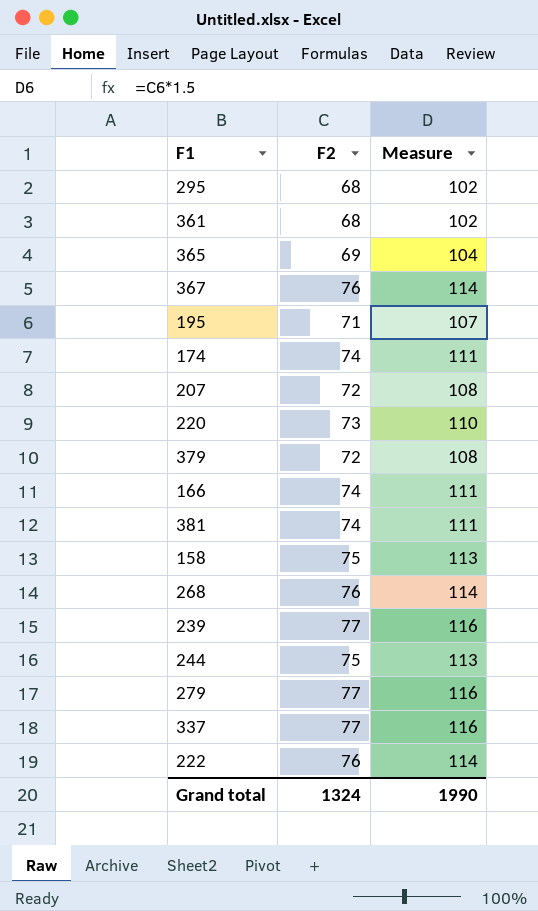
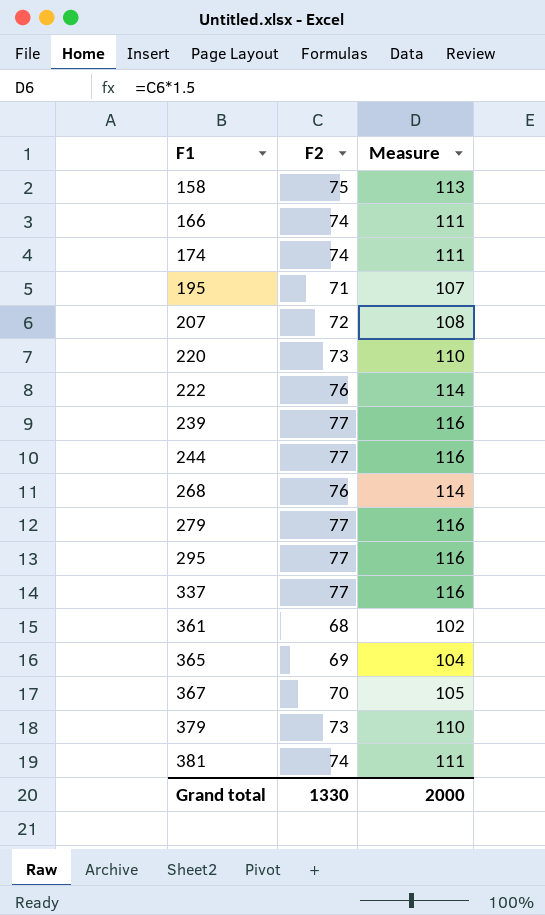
row order: none -> F1 ascending
244 | F2: 75 -> 77
244 | Measure: 113 -> 116
295 | F2: 68 -> 77
295 | Measure: 102 -> 116
367 | F2: 76 -> 70
367 | Measure: 114 -> 105
379 | F2: 72 -> 73
379 | Measure: 108 -> 110
Grand total | F2: 1324 -> 1330
Grand total | Measure: 1990 -> 2000

